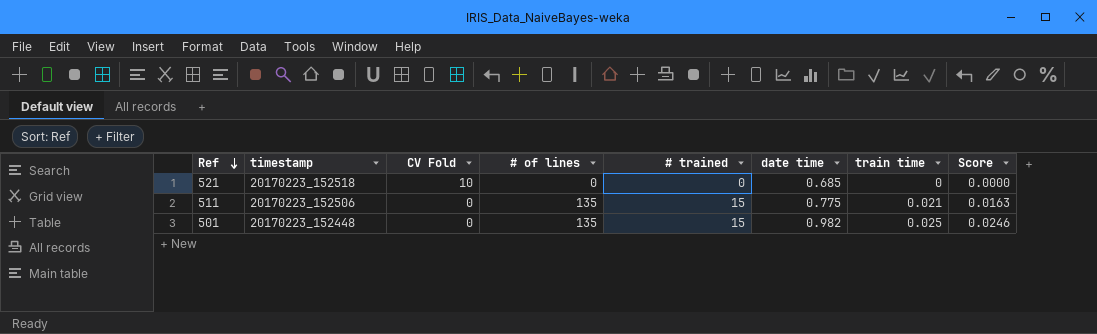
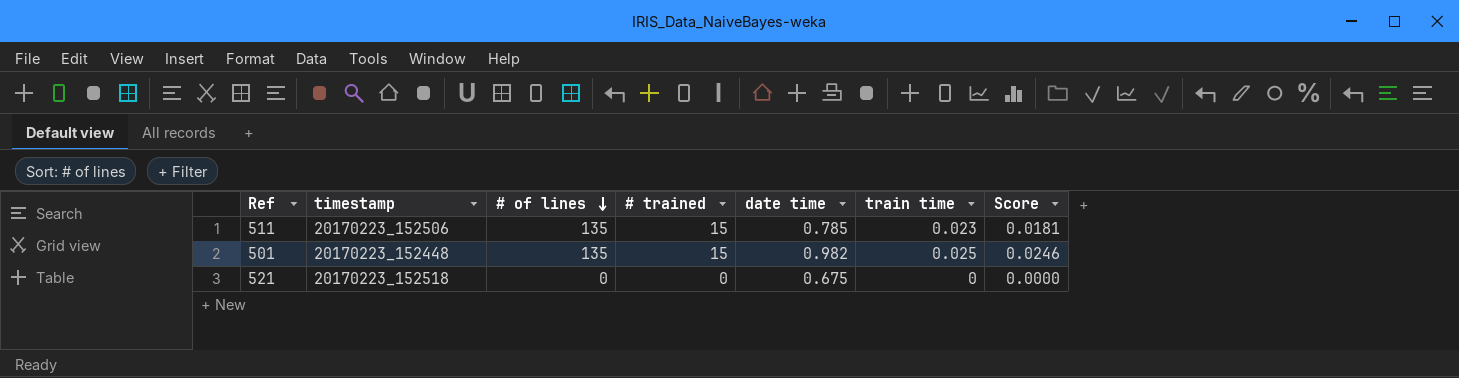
row order: Ref descending -> # of lines descending
column CV Fold | position: 3 -> none
511 | date time: 0.775 -> 0.785
511 | train time: 0.021 -> 0.023
511 | Score: 0.0163 -> 0.0181
521 | date time: 0.685 -> 0.675

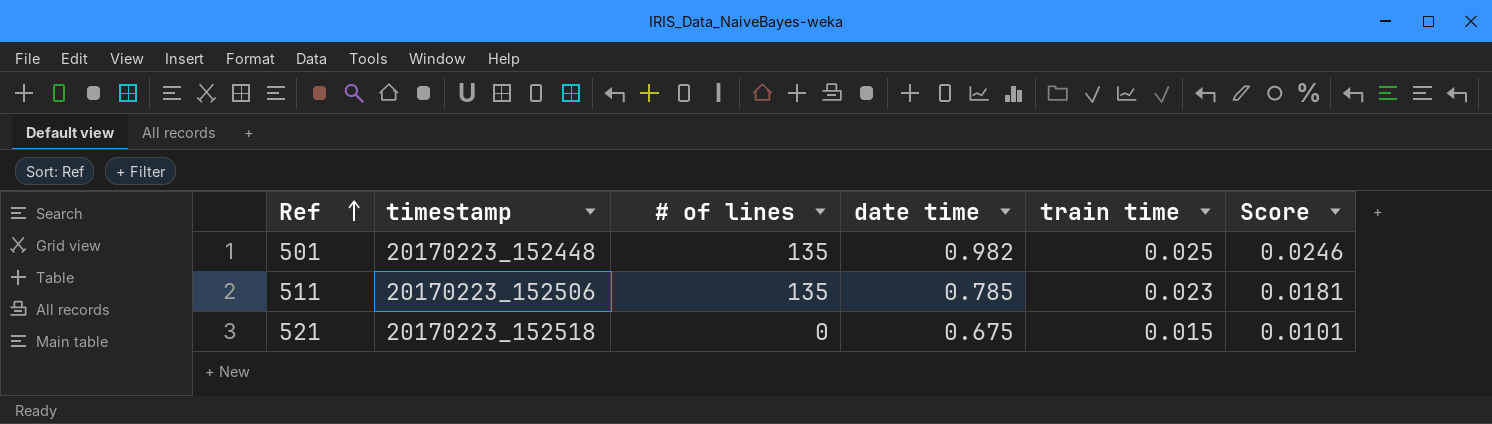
row order: # of lines descending -> Ref ascending
column # trained | position: 4 -> none
521 | train time: 0 -> 0.015
521 | Score: 0.0000 -> 0.0101

